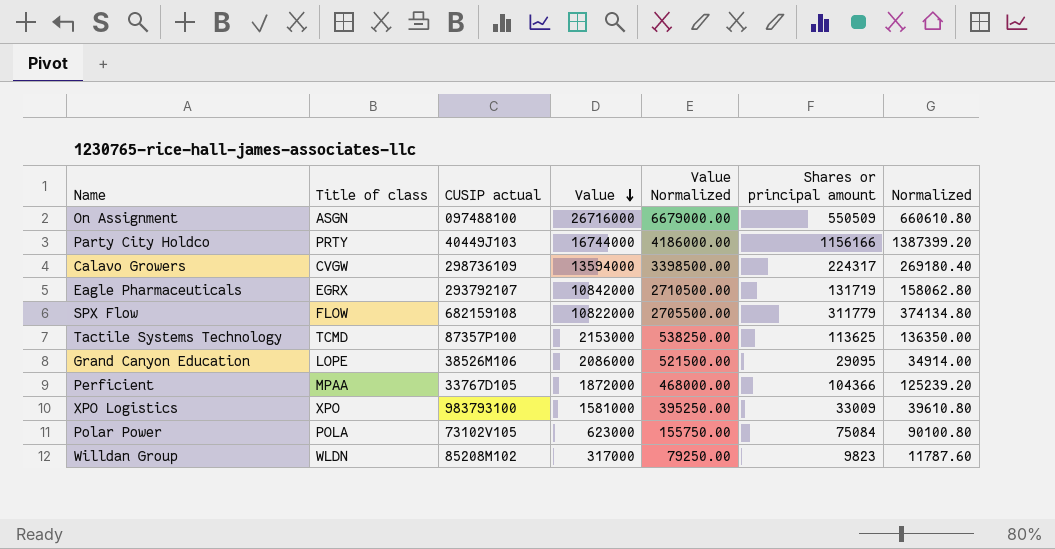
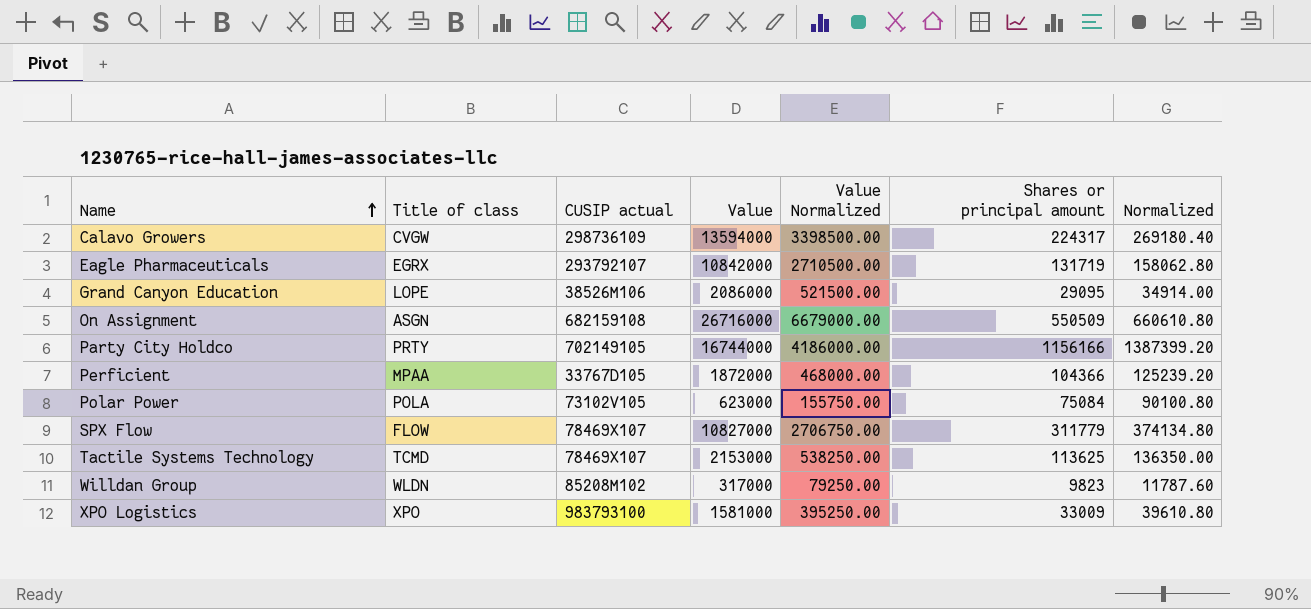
row order: Value descending -> Name ascending
On Assignment | CUSIP actual: 097488100 -> 682159108
Party City Holdco | CUSIP actual: 40449J103 -> 702149105
SPX Flow | CUSIP actual: 682159108 -> 78469X107
SPX Flow | Value: 10822000 -> 10827000
SPX Flow | Value Normalized: 2705500.00 -> 2706750.00
Tactile Systems Technology | CUSIP actual: 87357P100 -> 78469X107

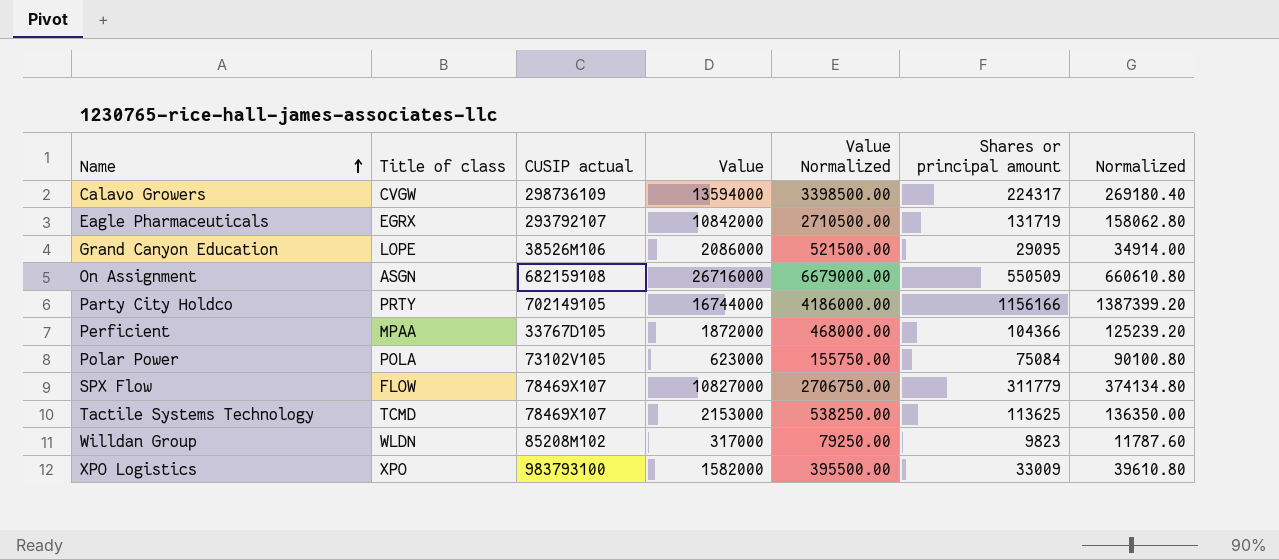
XPO Logistics | Value: 1581000 -> 1582000
XPO Logistics | Value Normalized: 395250.00 -> 395500.00

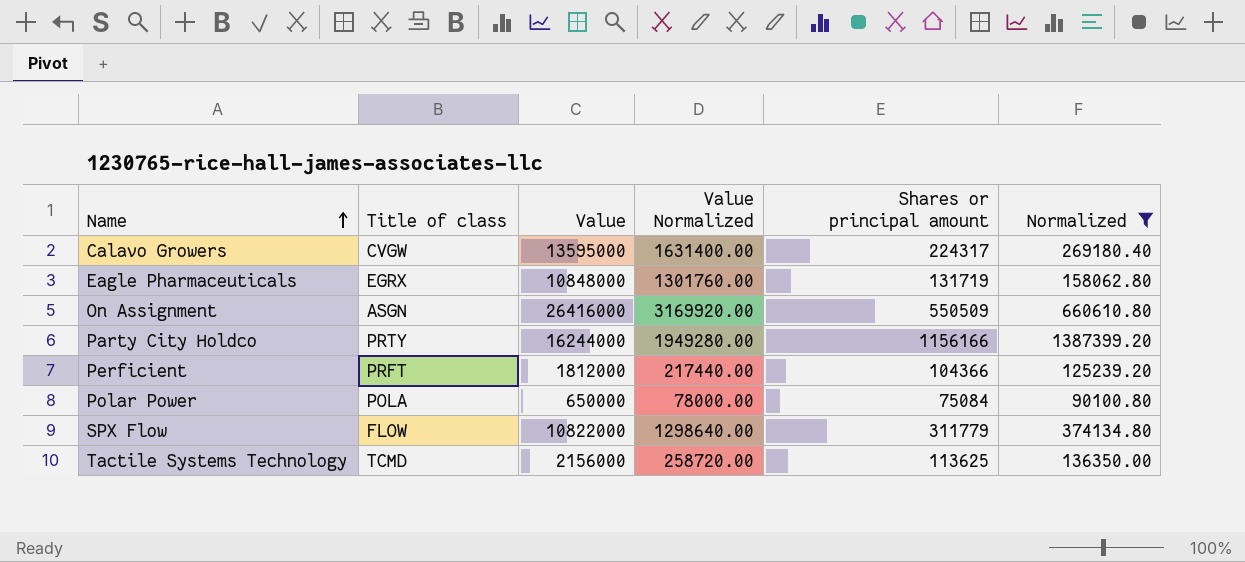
filter: none -> Normalized >= 90100.80
column CUSIP actual | position: 3 -> none
column Value Normalized | formula: [Value] * 0.25 -> [Value] * 0.12
Calavo Growers | Value: 13594000 -> 13595000
Eagle Pharmaceuticals | Value: 10842000 -> 10848000
On Assignment | Value: 26716000 -> 26416000
Party City Holdco | Value: 16744000 -> 16244000
Perficient | Title of class: MPAA -> PRFT
Perficient | Value: 1872000 -> 1812000
Polar Power | Value: 623000 -> 650000
SPX Flow | Value: 10827000 -> 10822000
Tactile Systems Technology | Value: 2153000 -> 2156000

